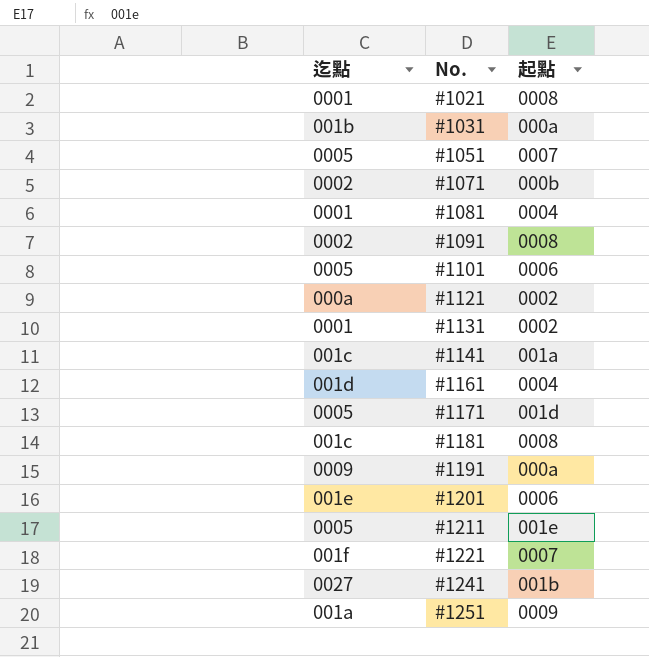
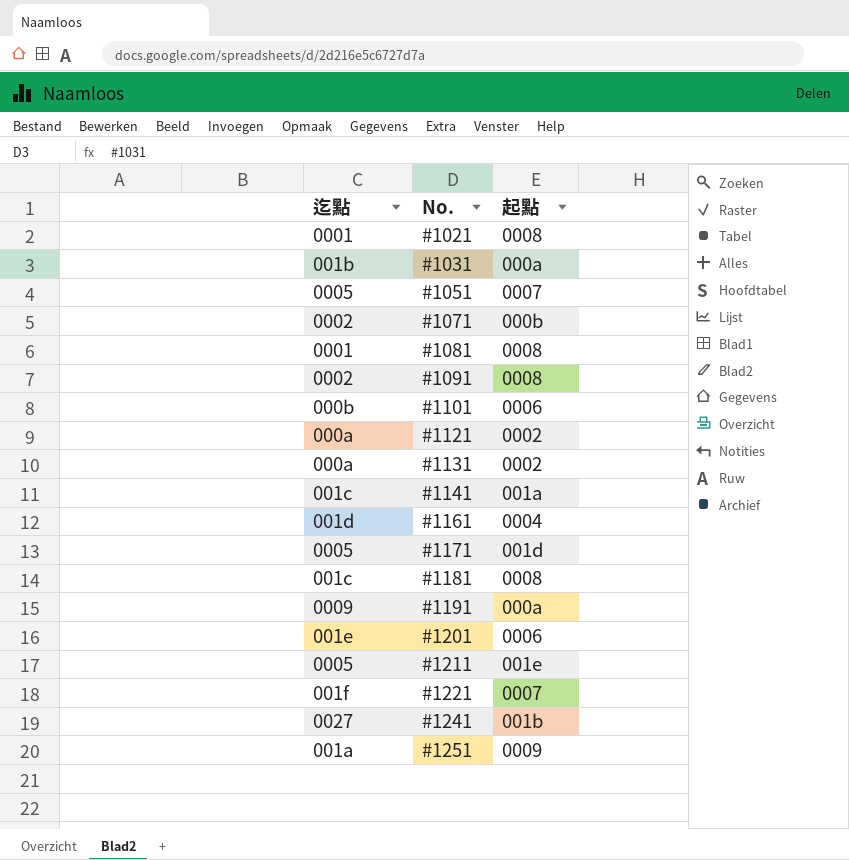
#1081 | 起點: 0004 -> 0008
#1101 | 迄點: 0005 -> 000b
#1131 | 迄點: 0001 -> 000a

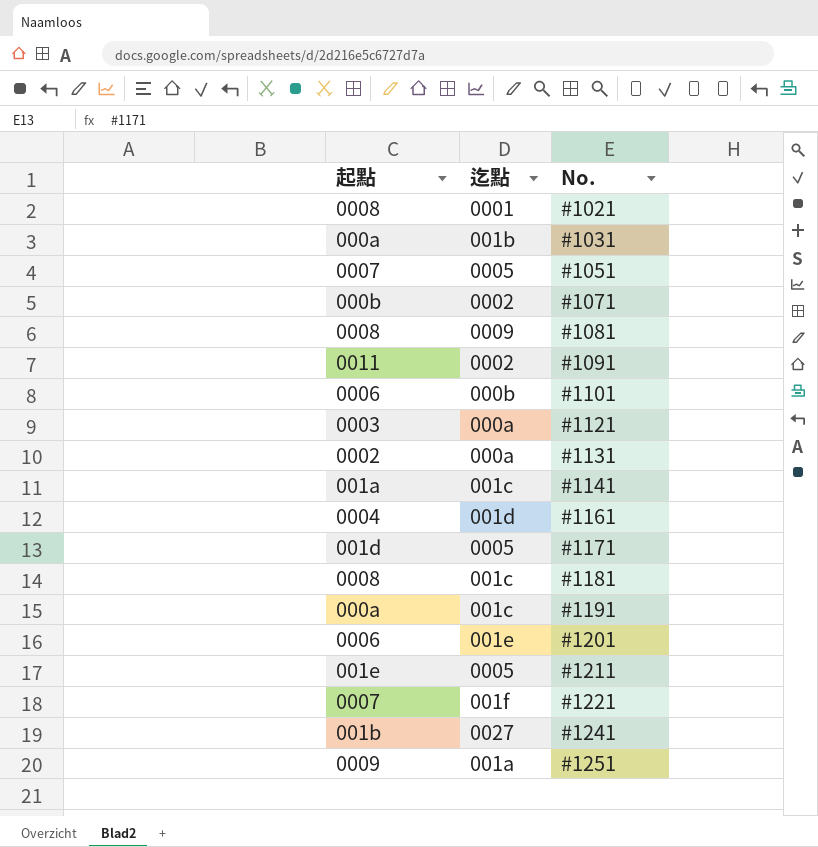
column 起點 | position: 3 -> 1
#1081 | 迄點: 0001 -> 0009
#1091 | 起點: 0008 -> 0011
#1121 | 起點: 0002 -> 0003
#1191 | 迄點: 0009 -> 001c

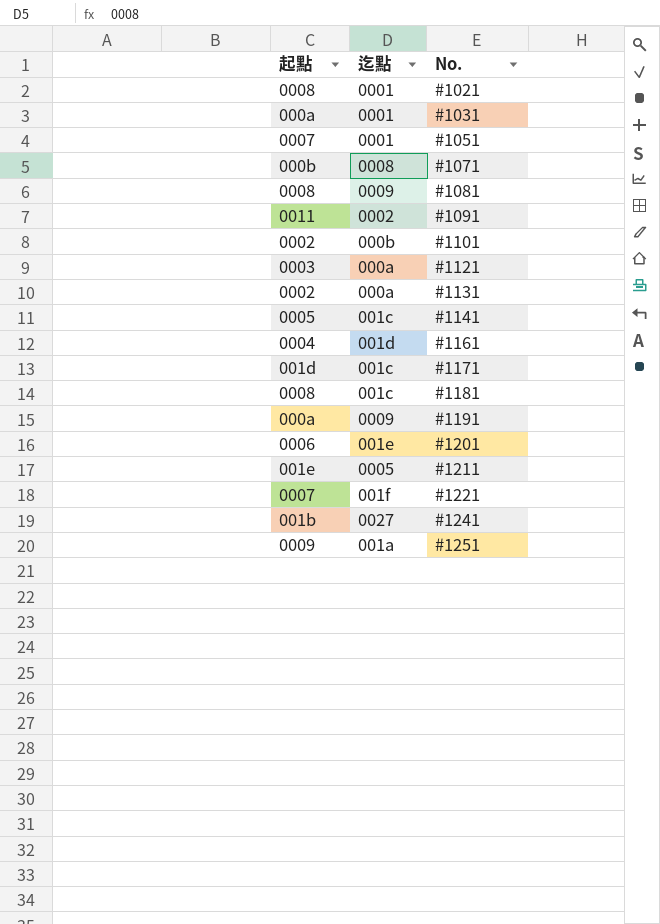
#1031 | 迄點: 001b -> 0001
#1051 | 迄點: 0005 -> 0001
#1071 | 迄點: 0002 -> 0008
#1101 | 起點: 0006 -> 0002
#1141 | 起點: 001a -> 0005
#1171 | 迄點: 0005 -> 001c
#1191 | 迄點: 001c -> 0009

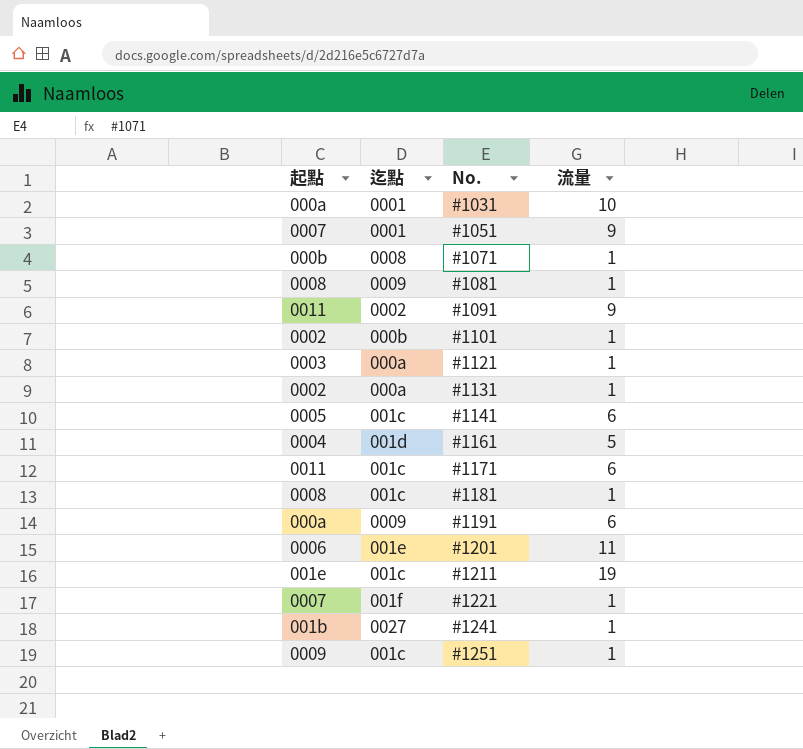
column 流量 | position: none -> 4
row #1021: 0008 | 0001 -> none
#1171 | 起點: 001d -> 0011
#1211 | 迄點: 0005 -> 001c
#1251 | 迄點: 001a -> 001c

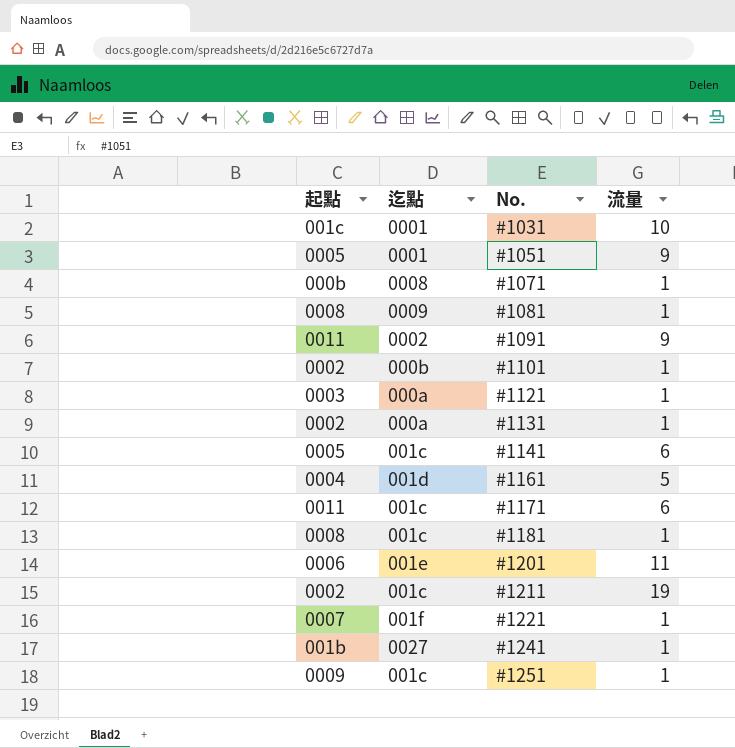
row #1191: 000a | 0009 | 6 -> none
#1031 | 起點: 000a -> 001c
#1051 | 起點: 0007 -> 0005
#1211 | 起點: 001e -> 0002

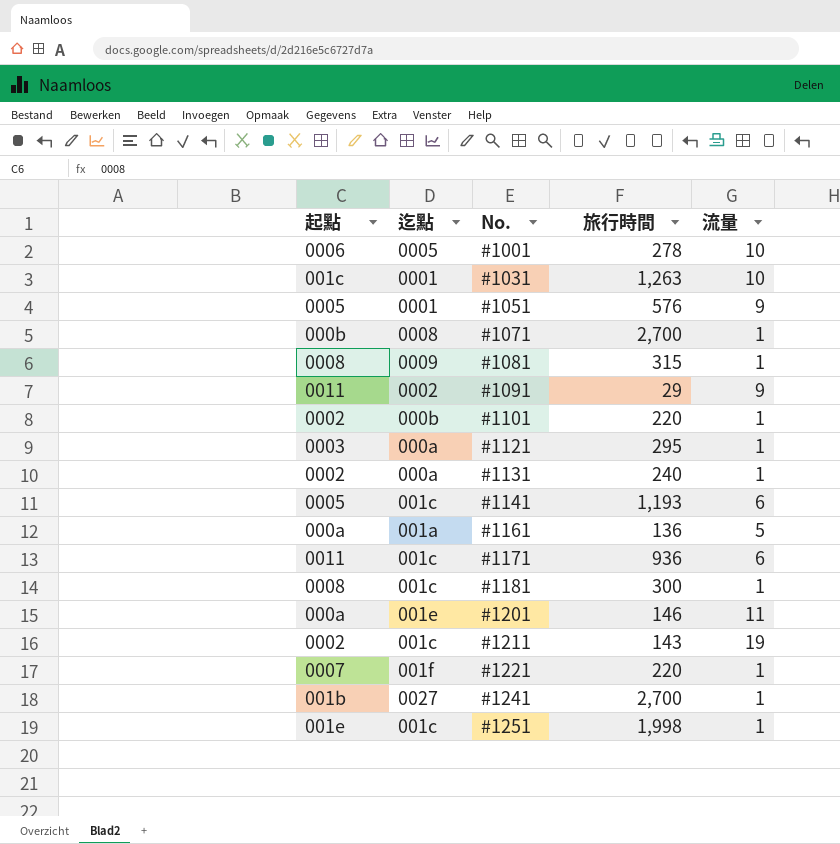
column 旅行時間 | position: none -> 4
row #1001: none -> 0006 | 0005 | 278 | 10
#1161 | 起點: 0004 -> 000a
#1161 | 迄點: 001d -> 001a
#1201 | 起點: 0006 -> 000a
#1251 | 起點: 0009 -> 001e

